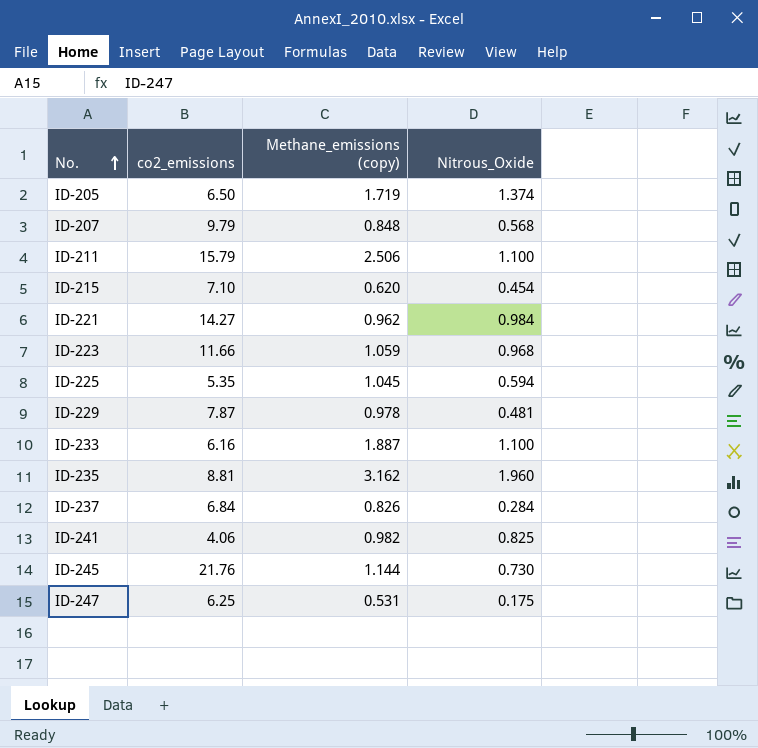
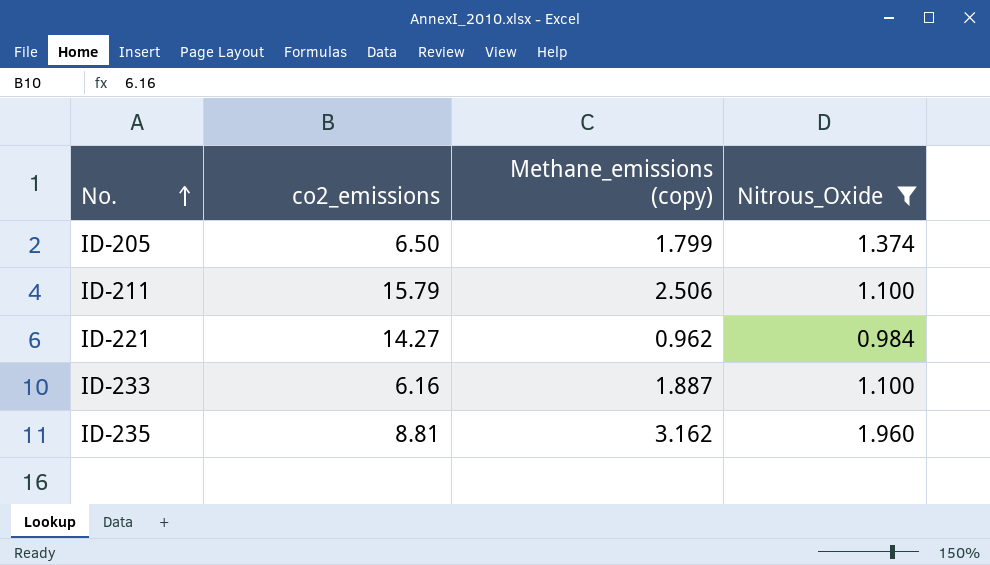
filter: none -> Nitrous_Oxide >= 0.984
ID-205 | Methane_emissions (copy): 1.719 -> 1.799

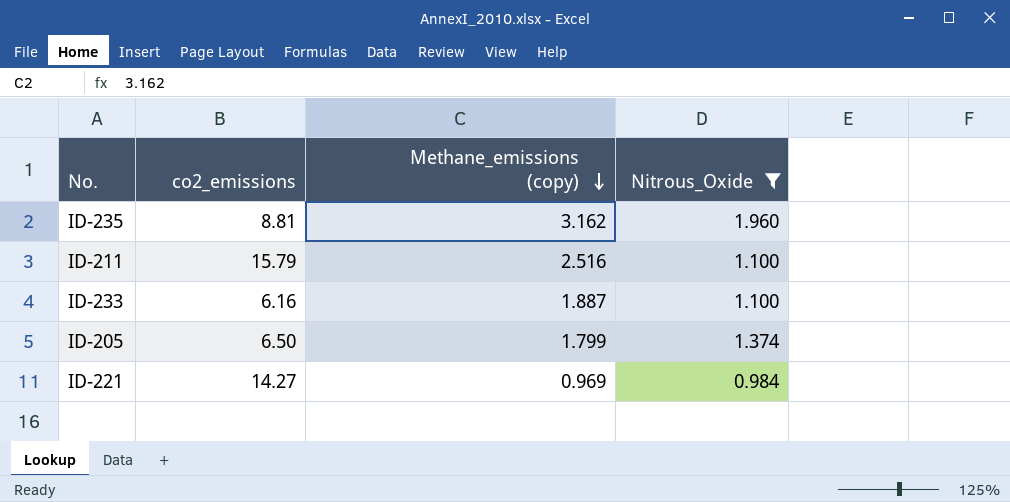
row order: No. ascending -> Methane_emissions (copy) descending
ID-211 | Methane_emissions (copy): 2.506 -> 2.516
ID-221 | Methane_emissions (copy): 0.962 -> 0.969

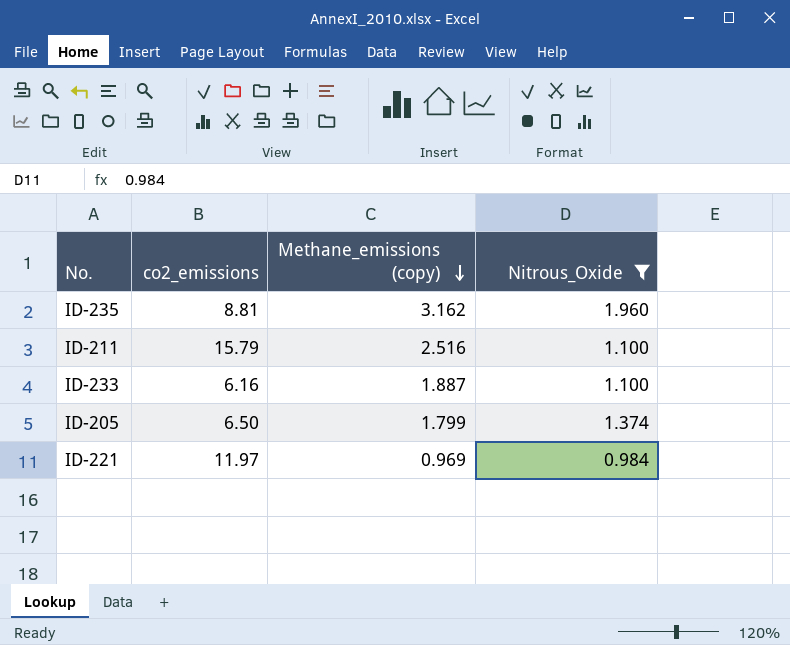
ID-221 | co2_emissions: 14.27 -> 11.97

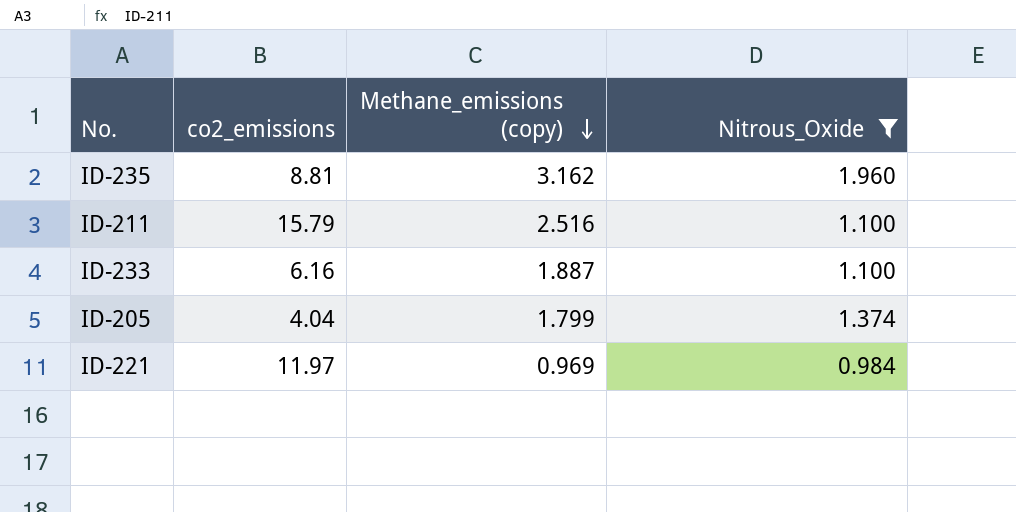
ID-205 | co2_emissions: 6.50 -> 4.04

